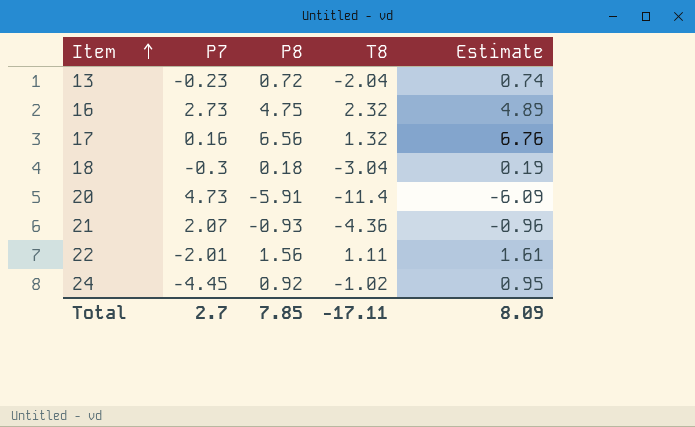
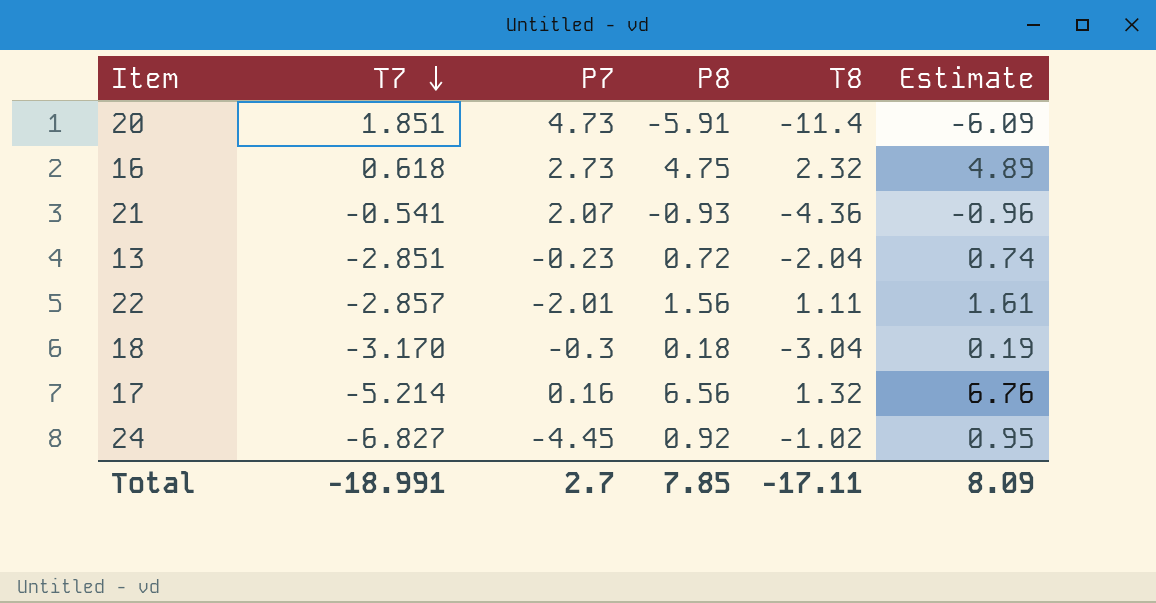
row order: Item ascending -> T7 descending
column T7 | position: none -> 2

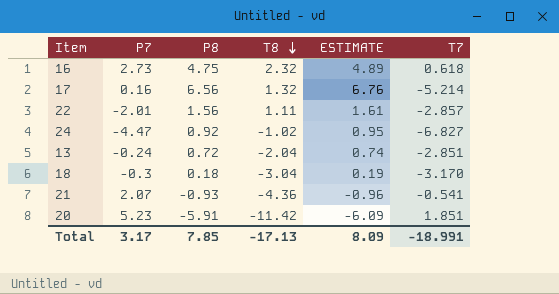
row order: T7 descending -> T8 descending
column name: Estimate -> ESTIMATE
column T7 | position: 2 -> 6
24 | P7: -4.45 -> -4.47
13 | P7: -0.23 -> -0.24
20 | P7: 4.73 -> 5.23
20 | T8: -11.4 -> -11.42
Total | P7: 2.7 -> 3.17
Total | T8: -17.11 -> -17.13

